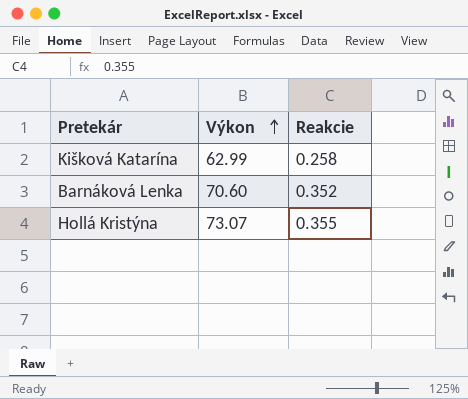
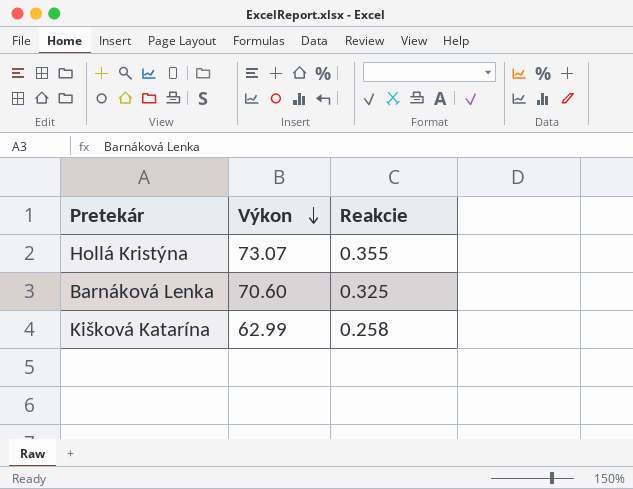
row order: Výkon ascending -> Výkon descending
Barnáková Lenka | Reakcie: 0.352 -> 0.325

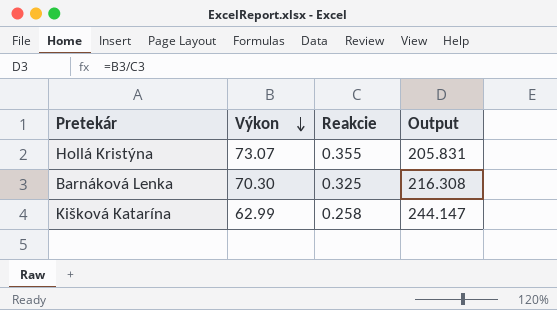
column Output | formula: none -> [Výkon] / [Reakcie]
Barnáková Lenka | Výkon: 70.60 -> 70.30

